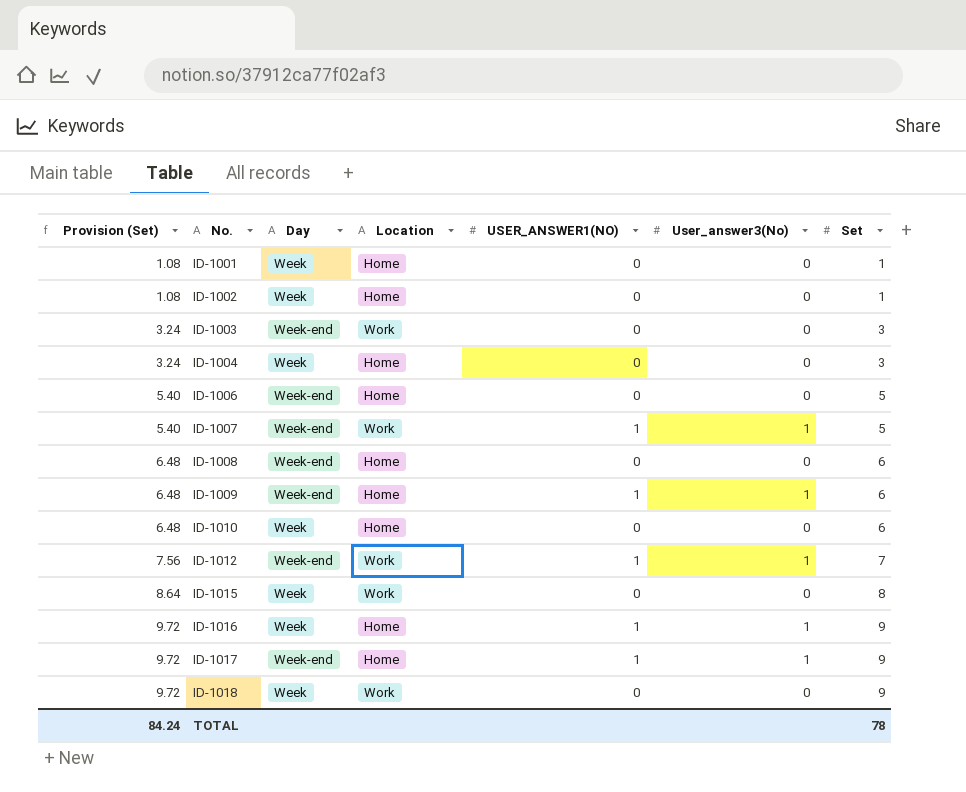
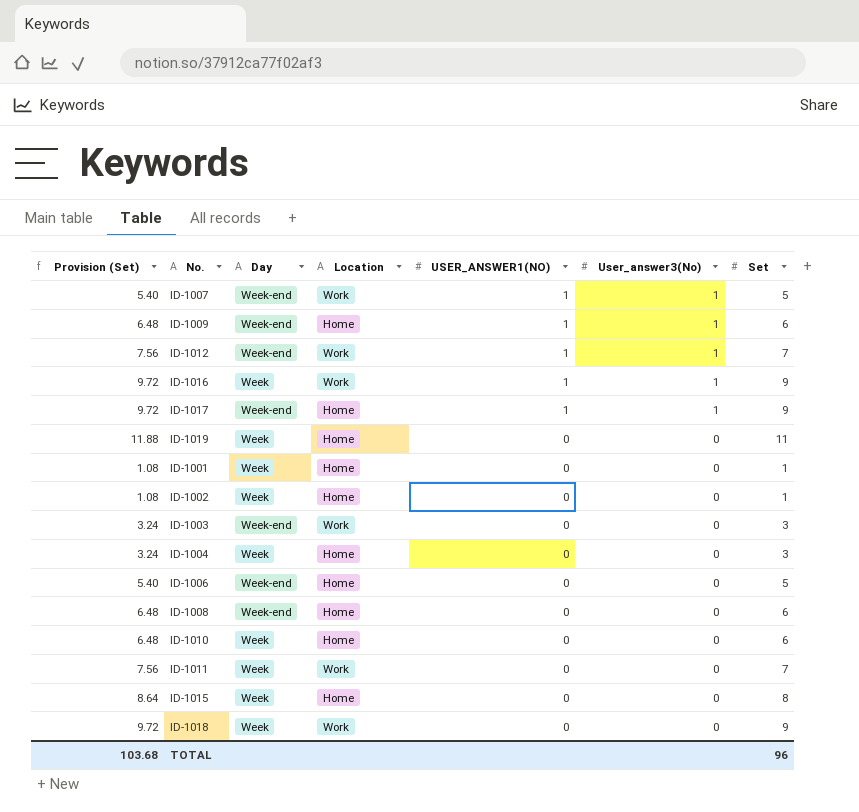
row order: Provision (Set) ascending -> USER_ANSWER1(NO) descending
ID-1016 | Location: Home -> Work
row ID-1019: none -> 11.88 | Week | Home | 0 | 0 | 11
row ID-1011: none -> 7.56 | Week | Work | 0 | 0 | 7
ID-1015 | Location: Work -> Home
TOTAL | Provision (Set): 84.24 -> 103.68
TOTAL | Set: 78 -> 96

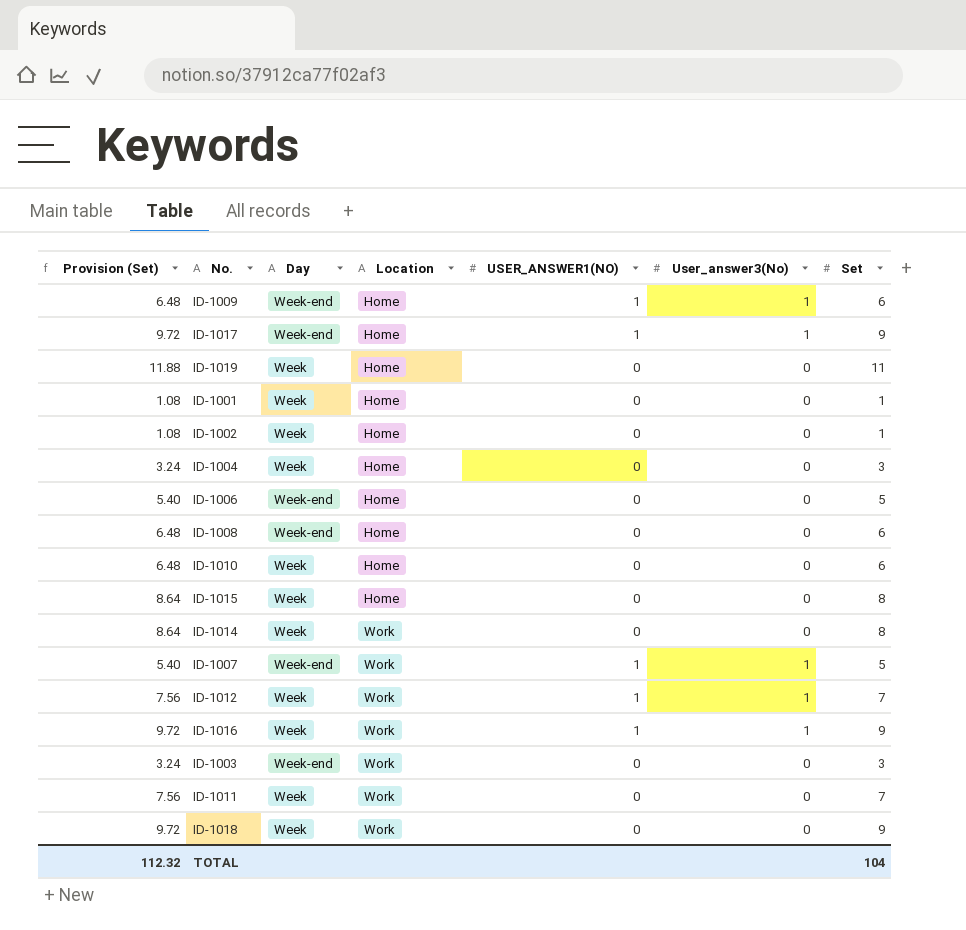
row order: USER_ANSWER1(NO) descending -> Location ascending
row ID-1014: none -> 8.64 | Week | Work | 0 | 0 | 8
ID-1012 | Day: Week-end -> Week
TOTAL | Provision (Set): 103.68 -> 112.32
TOTAL | Set: 96 -> 104

